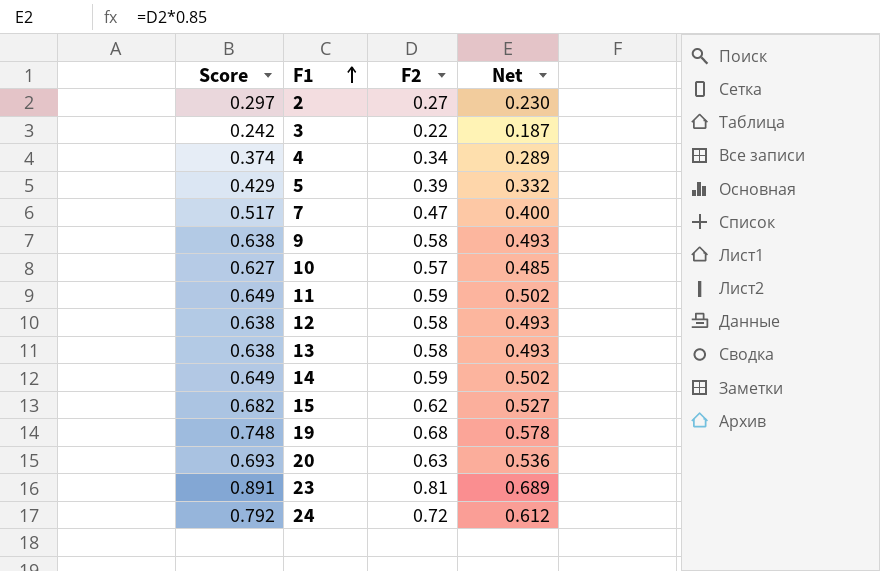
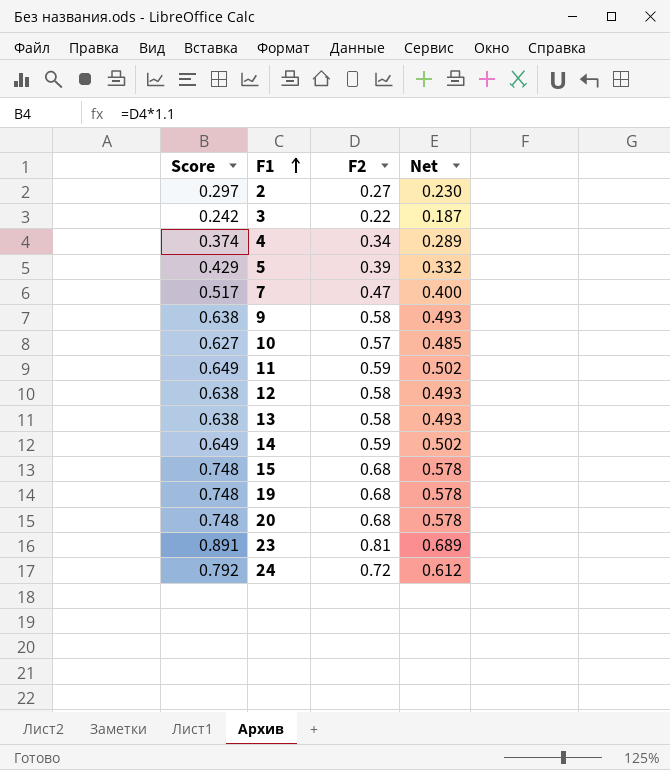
15 | Score: 0.682 -> 0.748
15 | F2: 0.62 -> 0.68
15 | Net: 0.527 -> 0.578
20 | Score: 0.693 -> 0.748
20 | F2: 0.63 -> 0.68
20 | Net: 0.536 -> 0.578

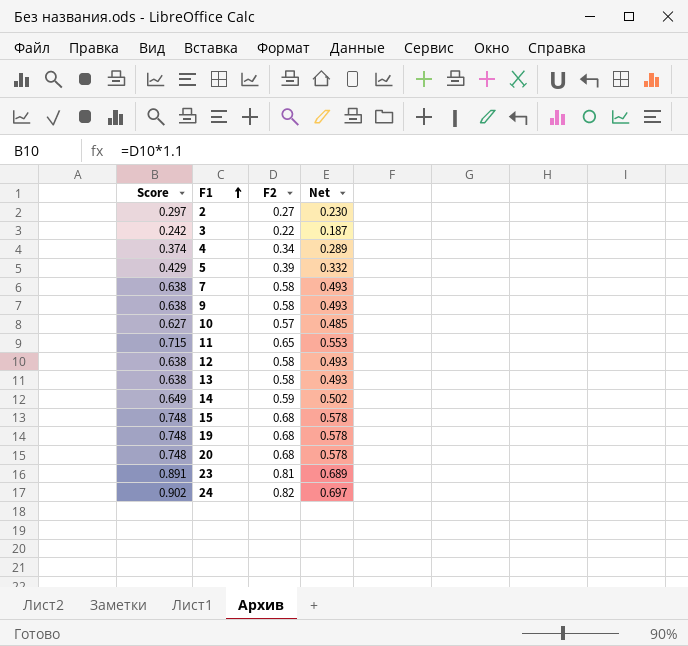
7 | Score: 0.517 -> 0.638
7 | F2: 0.47 -> 0.58
7 | Net: 0.400 -> 0.493
11 | Score: 0.649 -> 0.715
11 | F2: 0.59 -> 0.65
11 | Net: 0.502 -> 0.553
24 | Score: 0.792 -> 0.902
24 | F2: 0.72 -> 0.82
24 | Net: 0.612 -> 0.697

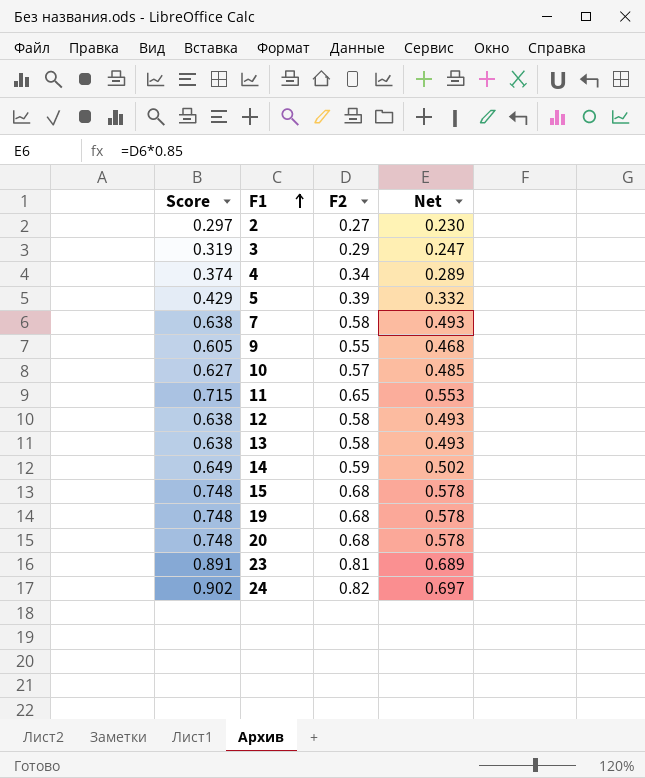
3 | Score: 0.242 -> 0.319
3 | F2: 0.22 -> 0.29
3 | Net: 0.187 -> 0.247
9 | Score: 0.638 -> 0.605
9 | F2: 0.58 -> 0.55
9 | Net: 0.493 -> 0.468

